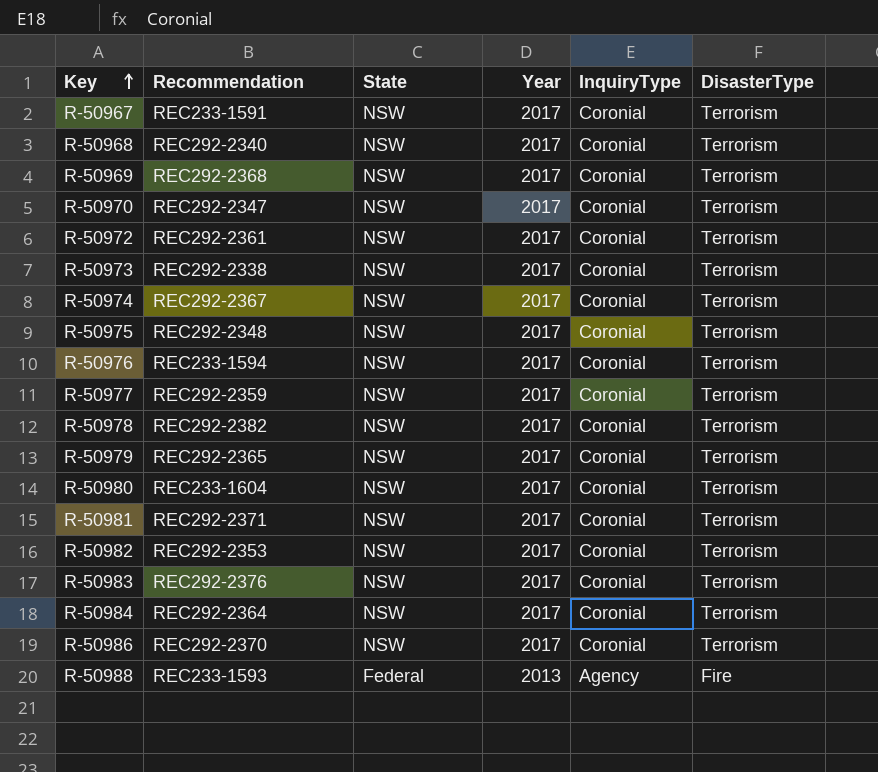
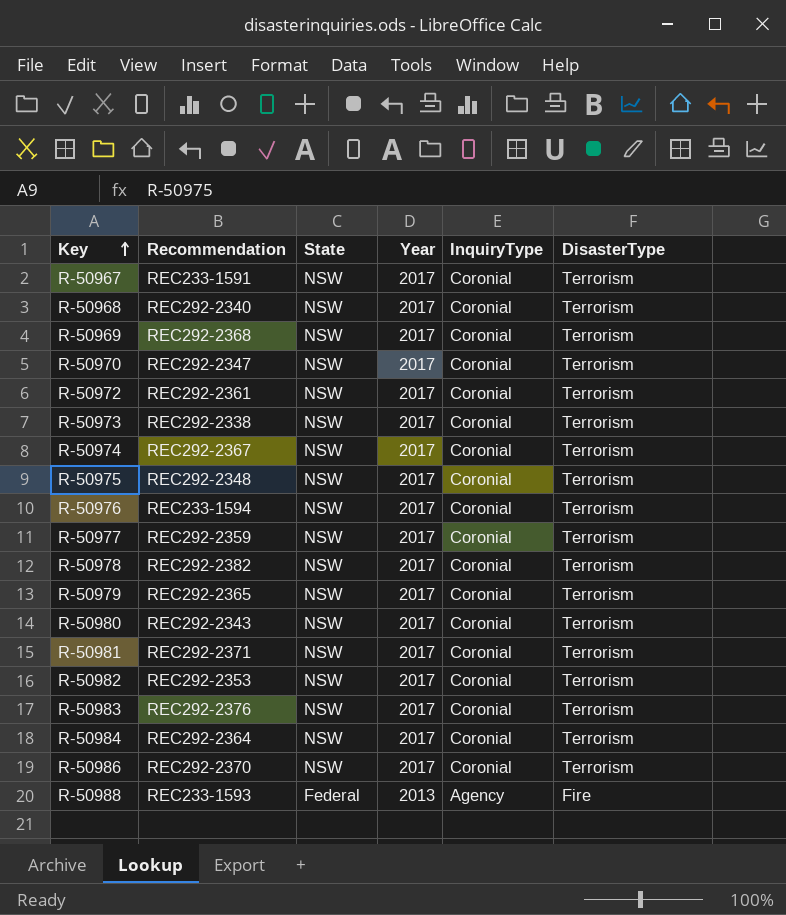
R-50980 | Recommendation: REC233-1604 -> REC292-2343

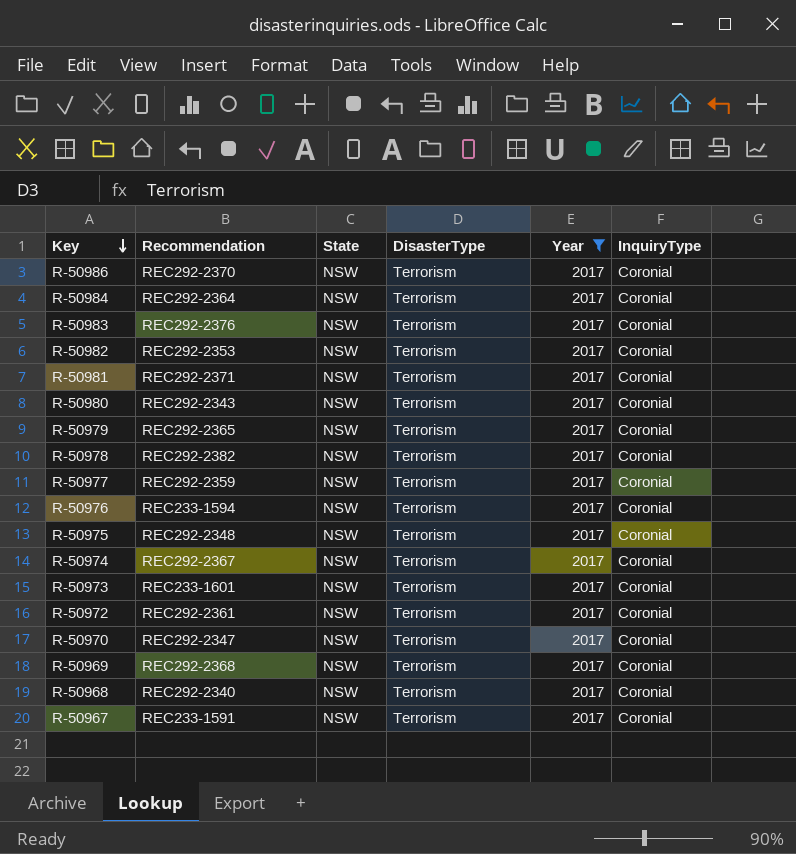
filter: none -> Year = 2017
row order: Key ascending -> Key descending
column DisasterType | position: 6 -> 4
R-50973 | Recommendation: REC292-2338 -> REC233-1601

